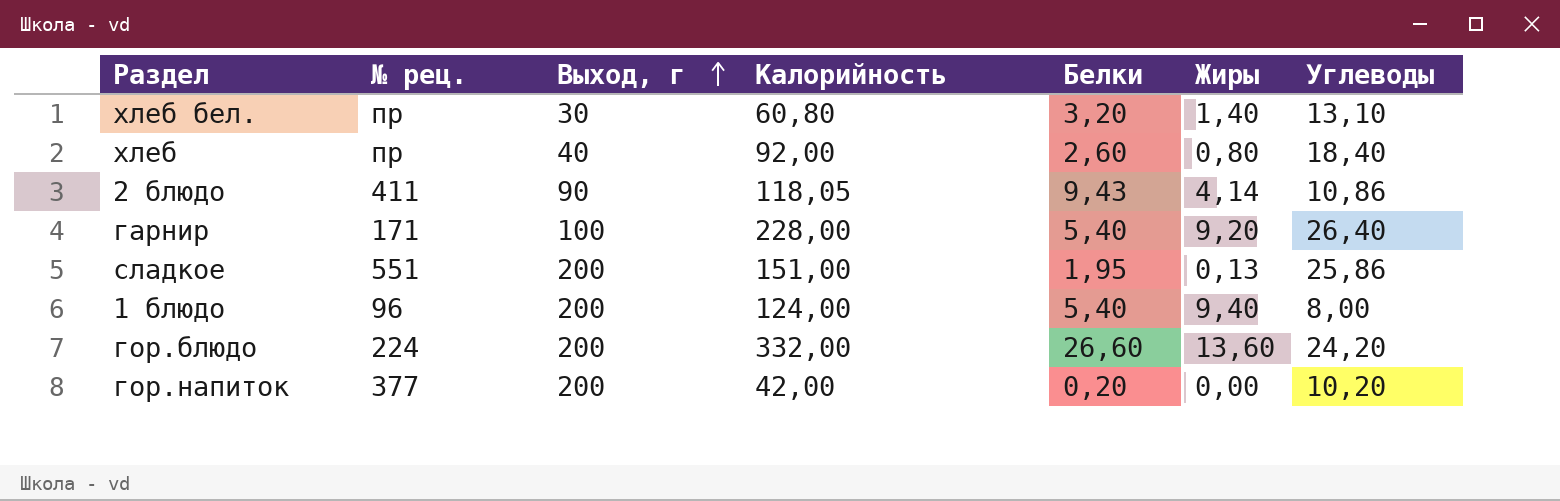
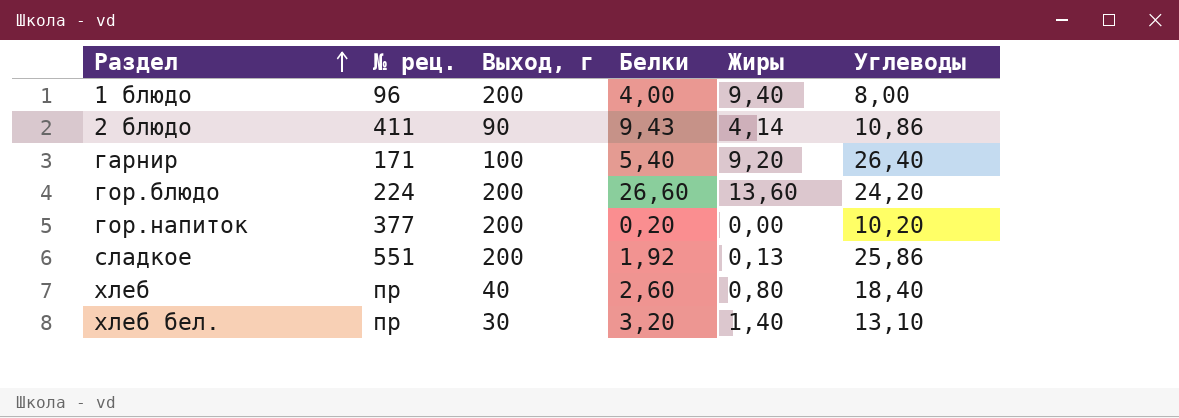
row order: Выход, г ascending -> Раздел ascending
column Калорийность | position: 4 -> none
1 блюдо | Белки: 5,40 -> 4,00
сладкое | Белки: 1,95 -> 1,92

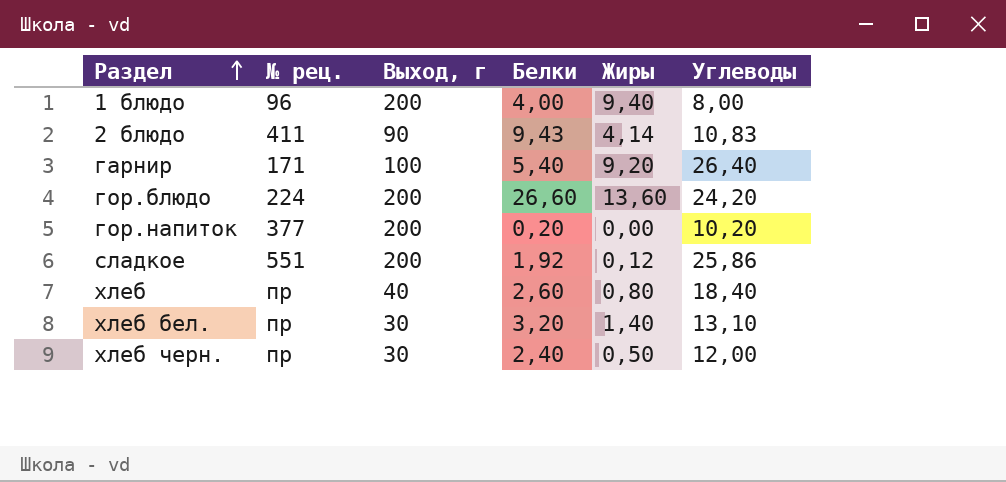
2 блюдо | Углеводы: 10,86 -> 10,83
сладкое | Жиры: 0,13 -> 0,12
row хлеб черн.: none -> пр | 30 | 2,40 | 0,50 | 12,00

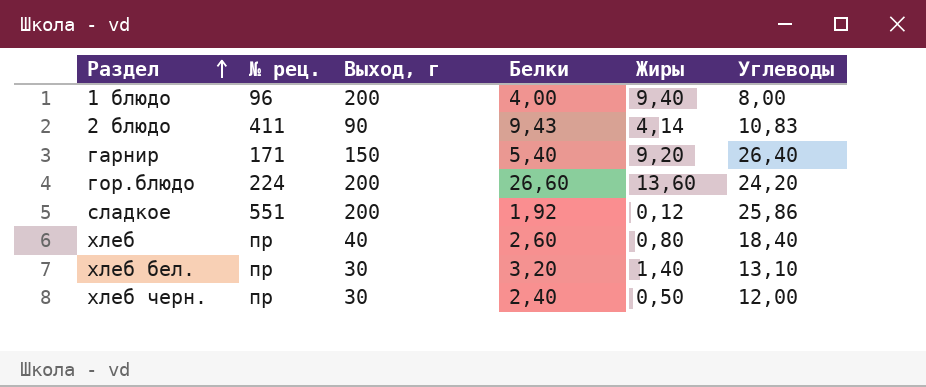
row гор.напиток: 377 | 200 | 0,20 | 0,00 | 10,20 -> none
гарнир | Выход, г: 100 -> 150

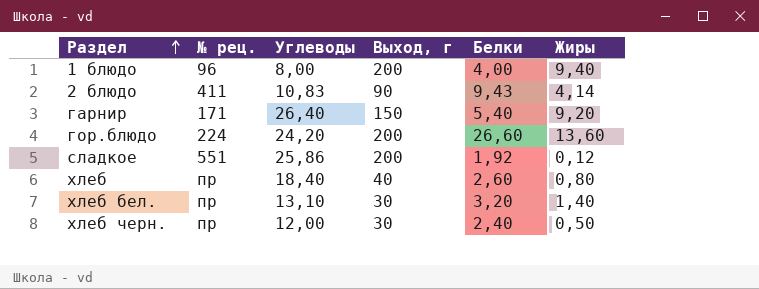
column Углеводы | position: 6 -> 3

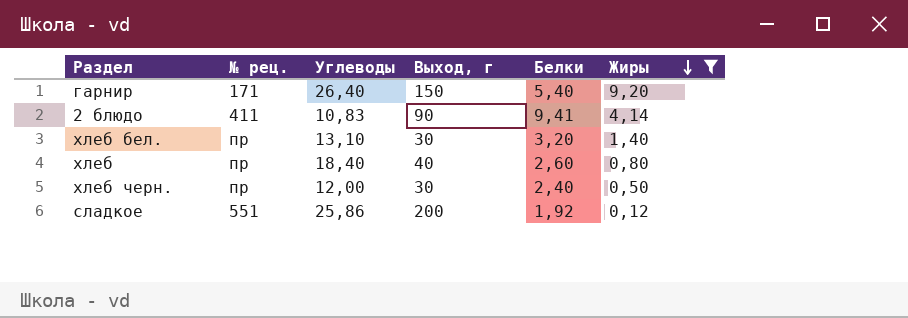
filter: none -> Жиры <= 9,20
row order: Раздел ascending -> Жиры descending
2 блюдо | Белки: 9,43 -> 9,41

